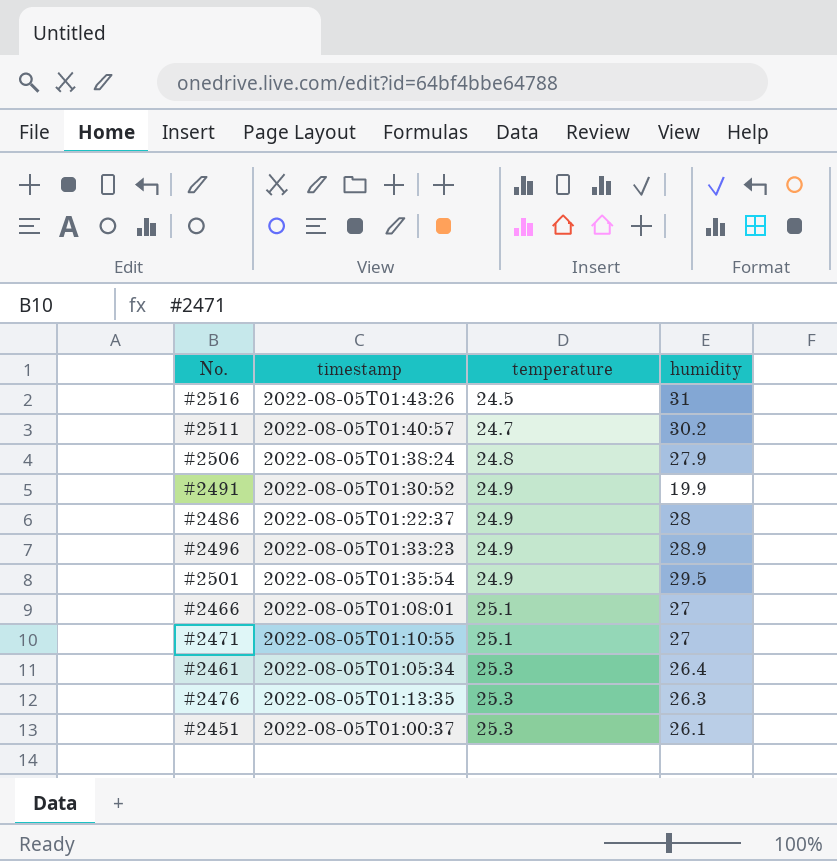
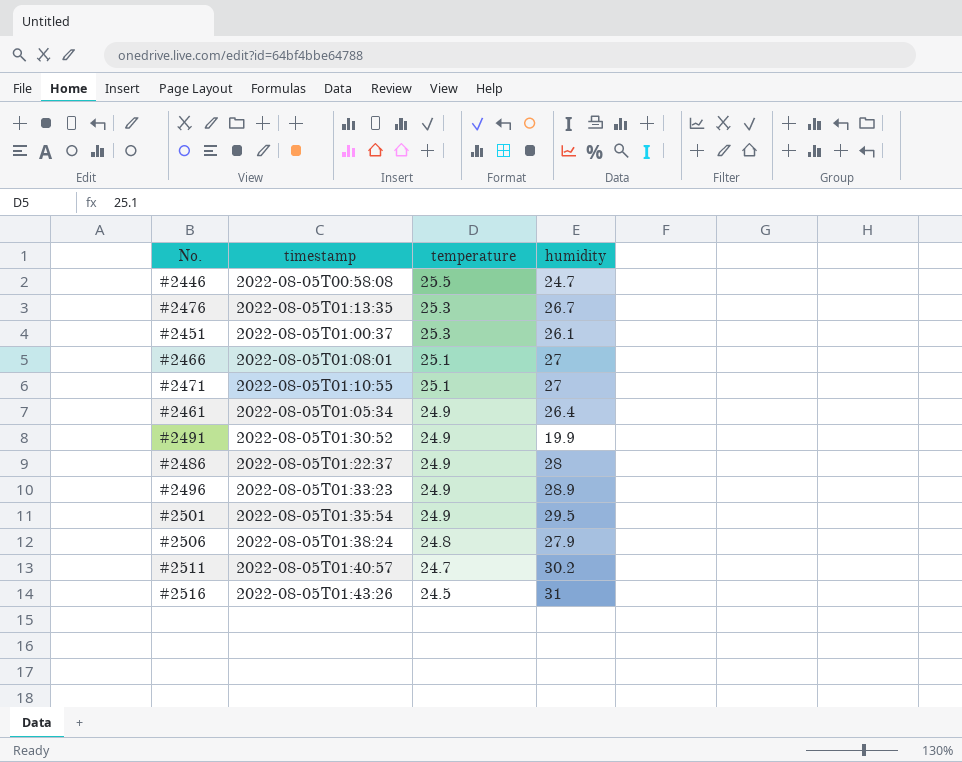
row order: temperature ascending -> temperature descending
row #2446: none -> 2022-08-05T00:58:08 | 25.5 | 24.7
#2476 | humidity: 26.3 -> 26.7
#2461 | temperature: 25.3 -> 24.9

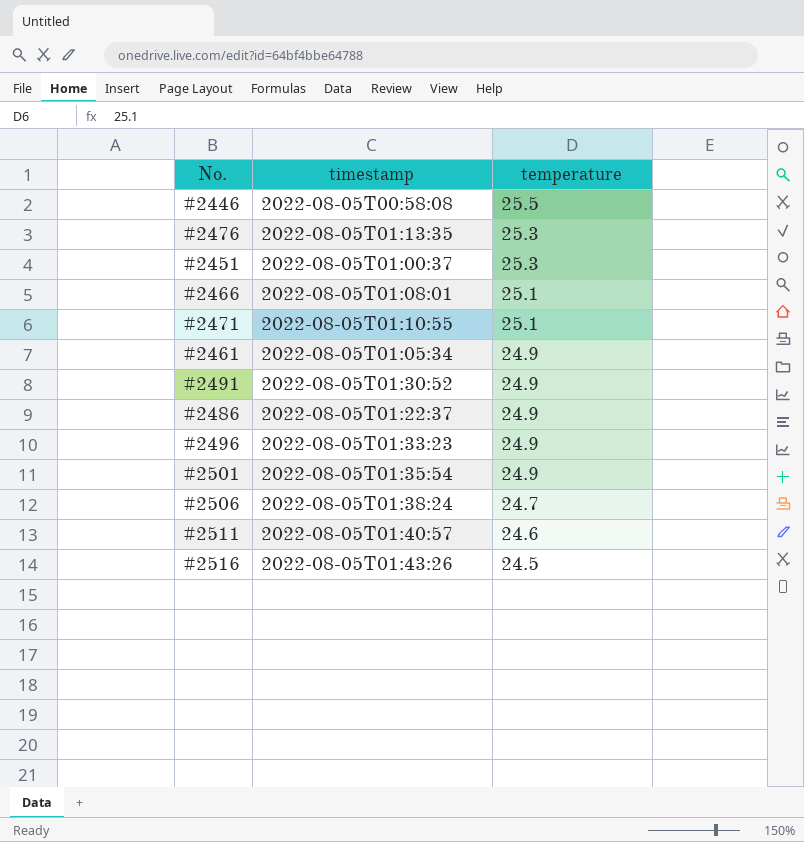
column humidity | position: 4 -> none
#2506 | temperature: 24.8 -> 24.7
#2511 | temperature: 24.7 -> 24.6

